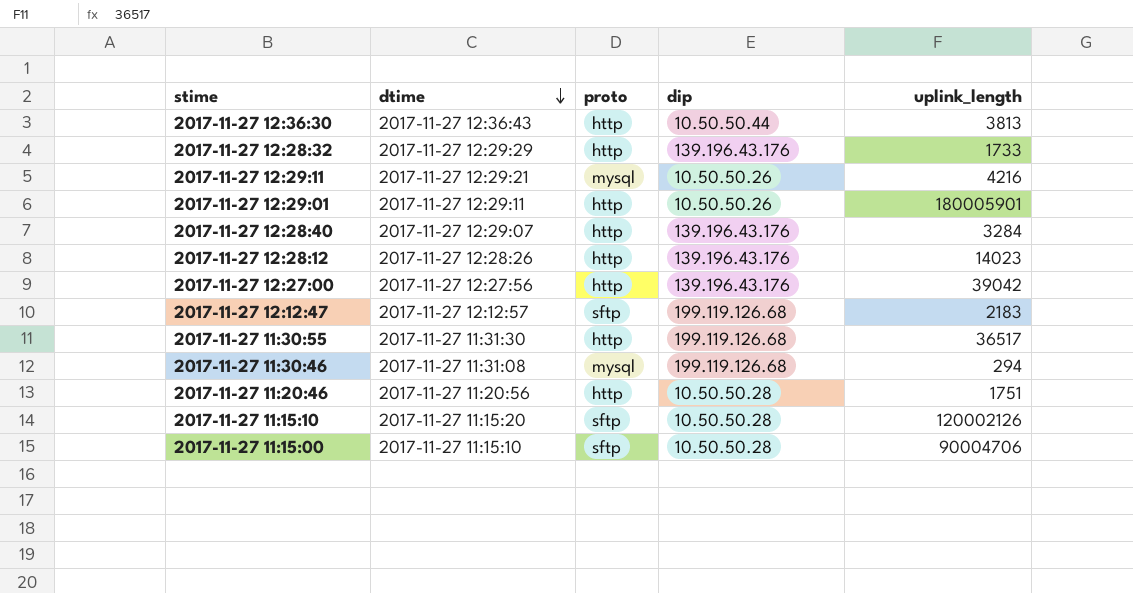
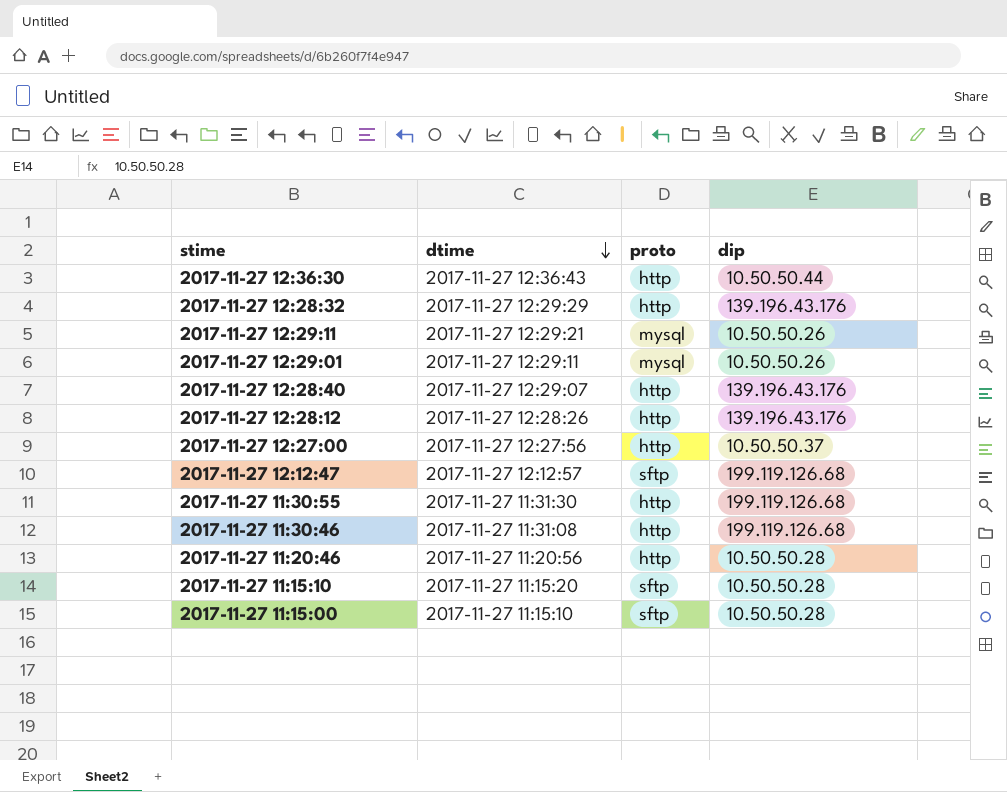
column uplink_length | position: 5 -> none
2017-11-27 12:29:01 | proto: http -> mysql
2017-11-27 12:27:00 | dip: 139.196.43.176 -> 10.50.50.37
2017-11-27 11:30:46 | proto: mysql -> http

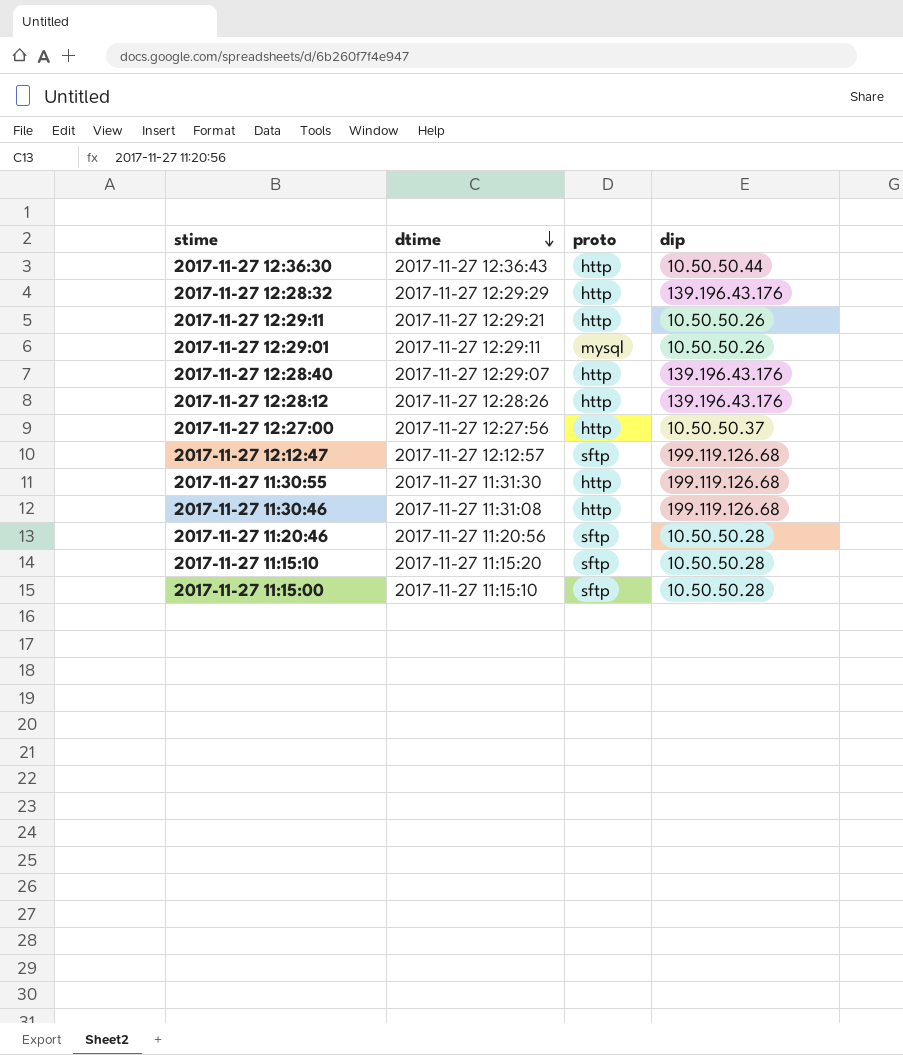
2017-11-27 12:29:11 | proto: mysql -> http
2017-11-27 11:20:46 | proto: http -> sftp

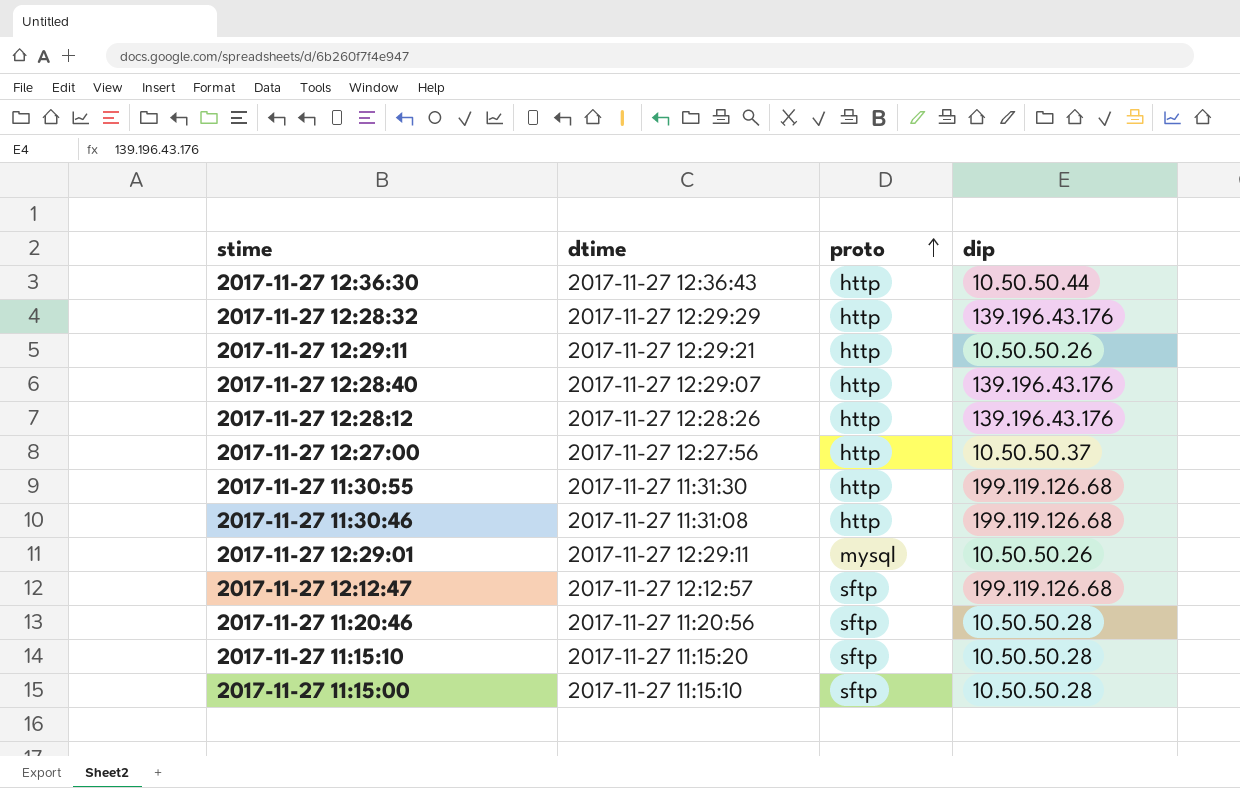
row order: dtime descending -> proto ascending

